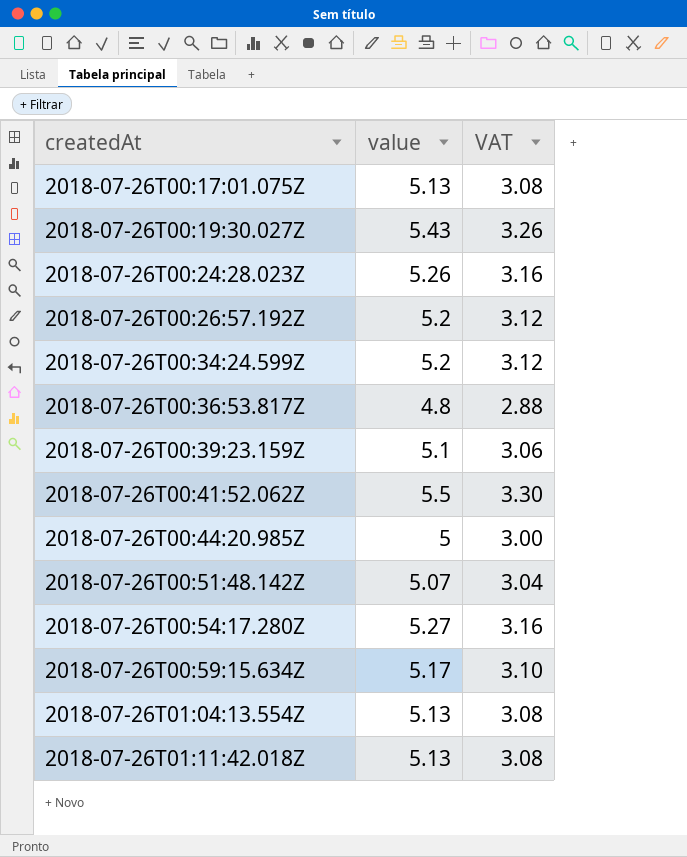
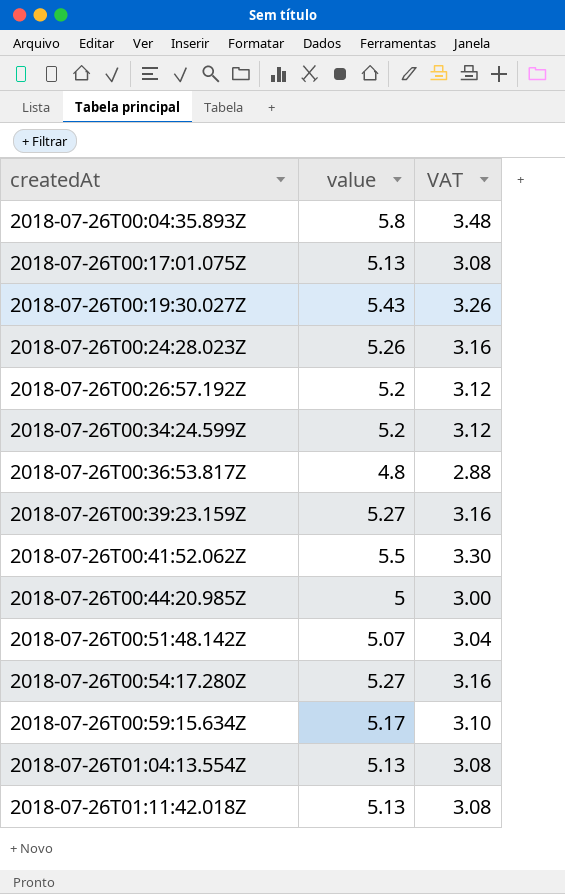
row 2018-07-26T00:04:35.893Z: none -> 5.8 | 3.48
2018-07-26T00:39:23.159Z | value: 5.1 -> 5.27
2018-07-26T00:39:23.159Z | VAT: 3.06 -> 3.16

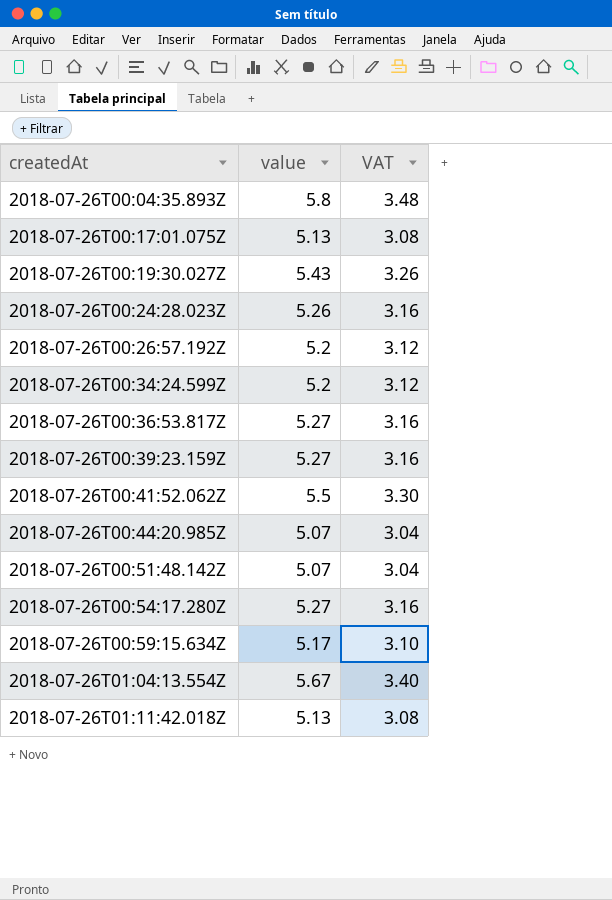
2018-07-26T00:36:53.817Z | value: 4.8 -> 5.27
2018-07-26T00:36:53.817Z | VAT: 2.88 -> 3.16
2018-07-26T00:44:20.985Z | value: 5 -> 5.07
2018-07-26T00:44:20.985Z | VAT: 3.00 -> 3.04
2018-07-26T01:04:13.554Z | value: 5.13 -> 5.67
2018-07-26T01:04:13.554Z | VAT: 3.08 -> 3.40

